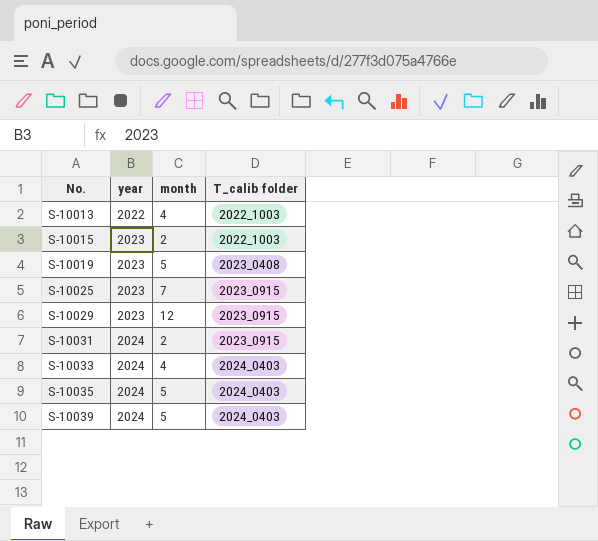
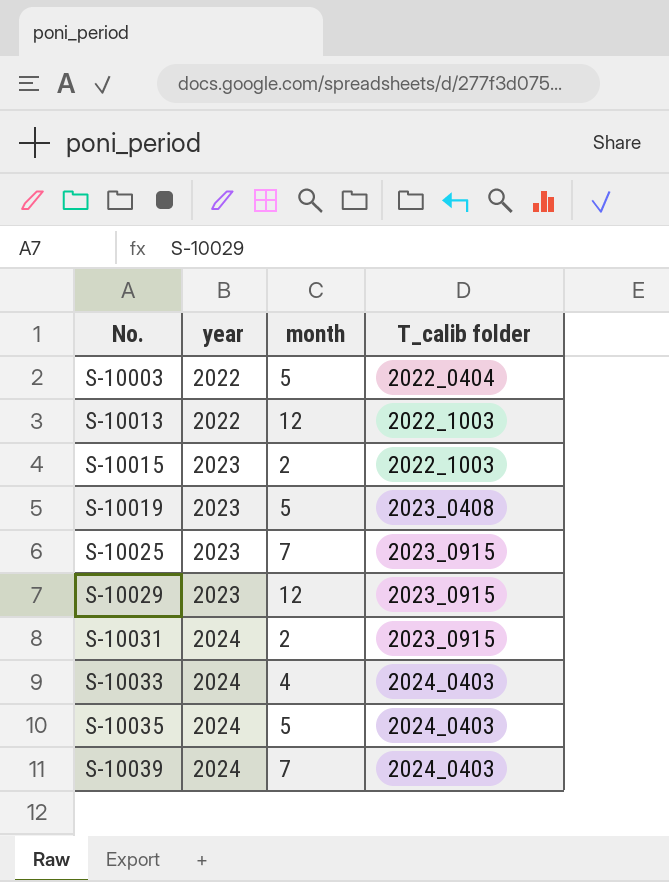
row S-10003: none -> 2022 | 5 | 2022_0404
S-10013 | month: 4 -> 12
S-10039 | month: 5 -> 7

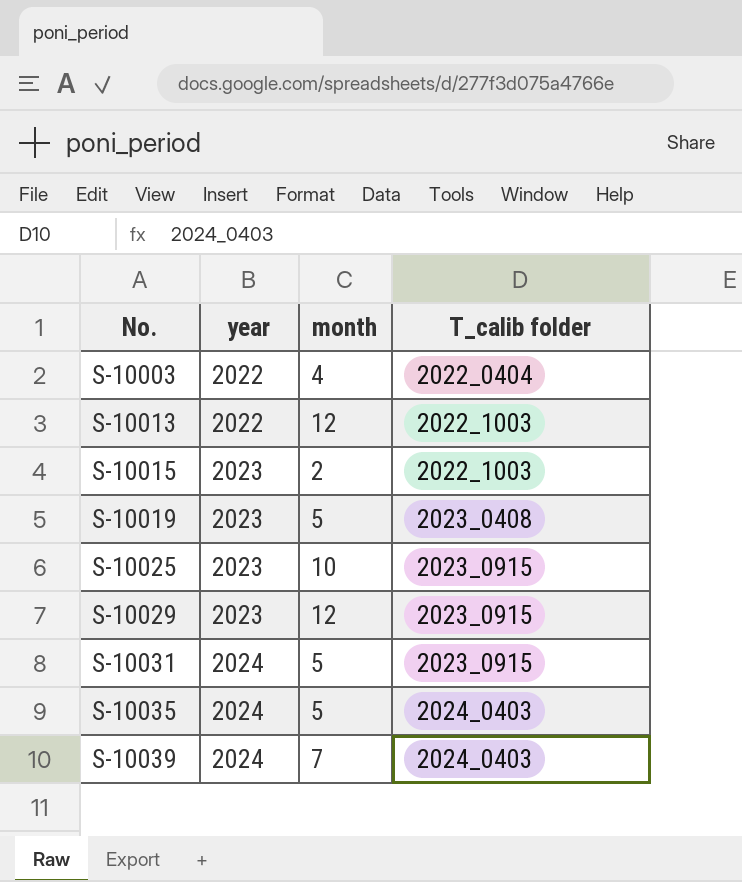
row S-10033: 2024 | 4 | 2024_0403 -> none
S-10003 | month: 5 -> 4
S-10025 | month: 7 -> 10
S-10031 | month: 2 -> 5

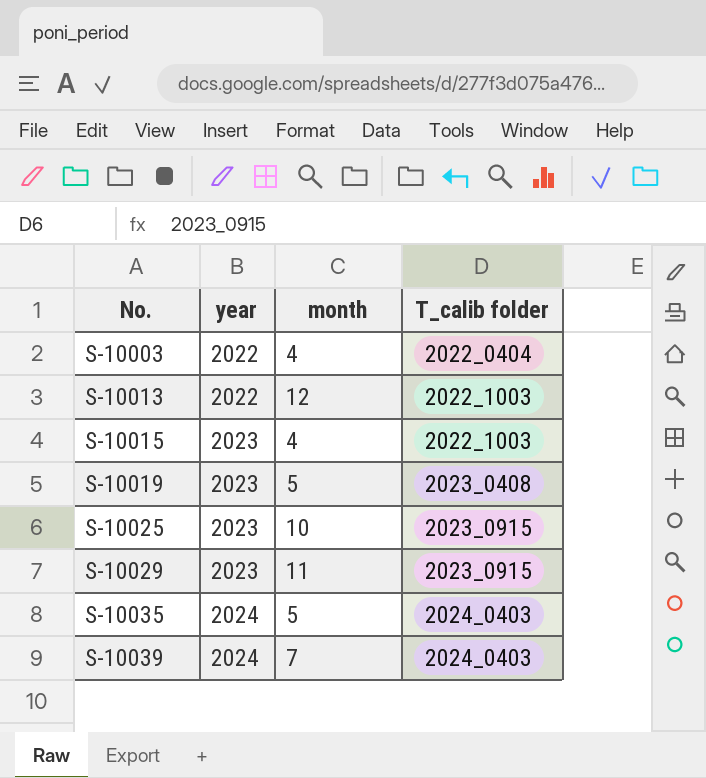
row S-10031: 2024 | 5 | 2023_0915 -> none
S-10015 | month: 2 -> 4
S-10029 | month: 12 -> 11

